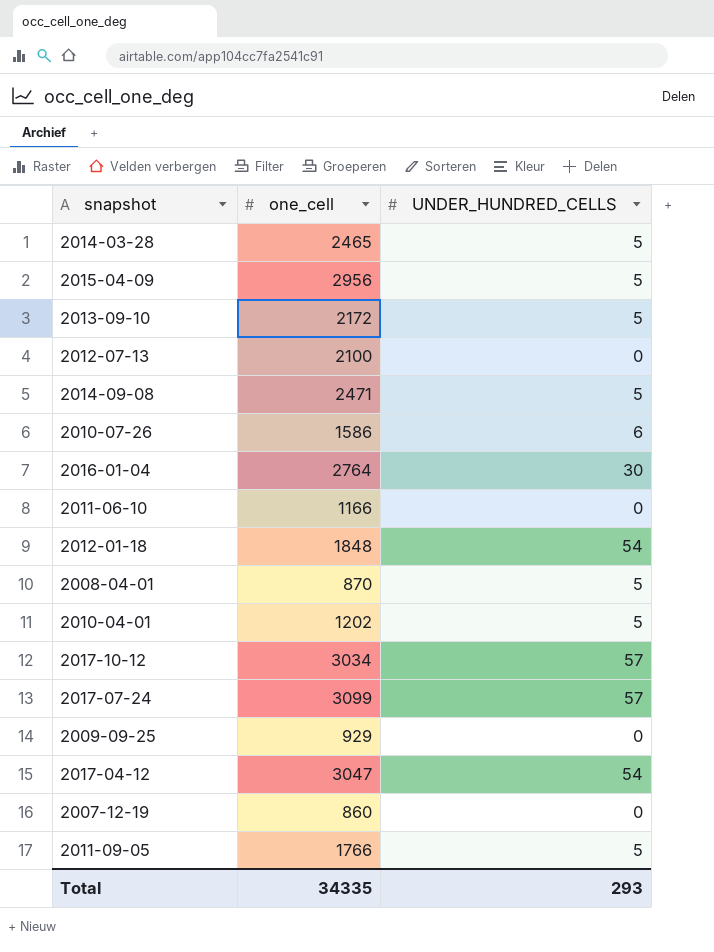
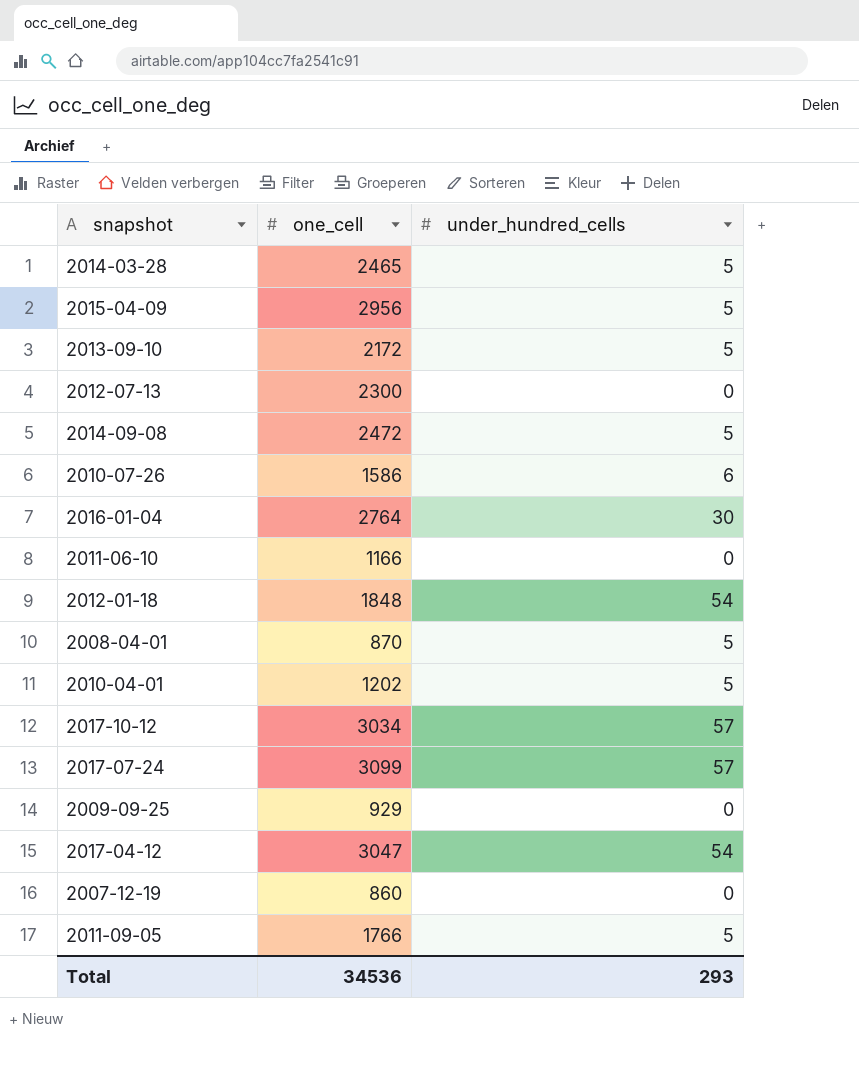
column name: UNDER_HUNDRED_CELLS -> under_hundred_cells
2012-07-13 | one_cell: 2100 -> 2300
2014-09-08 | one_cell: 2471 -> 2472
Total | one_cell: 34335 -> 34536

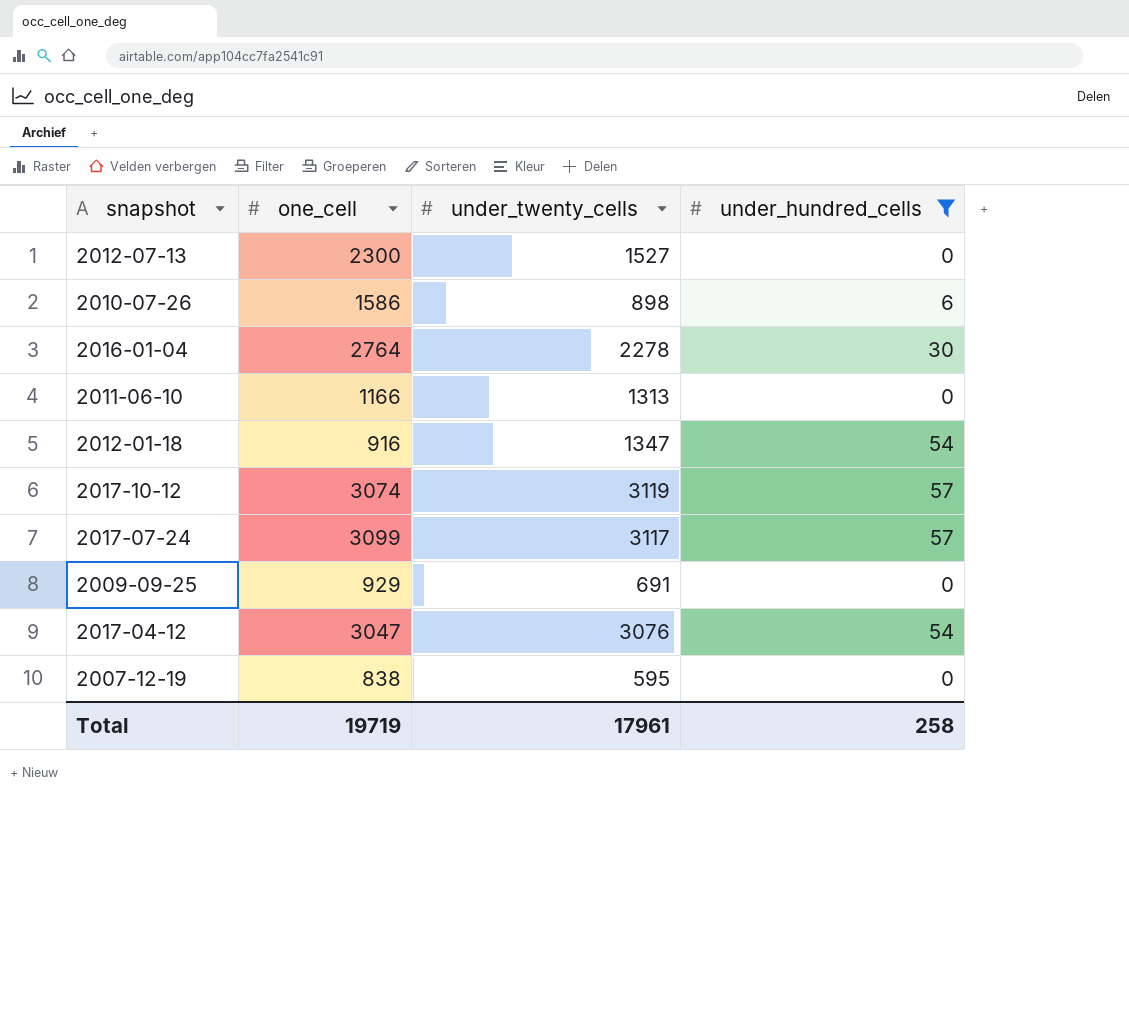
filter: none -> under_hundred_cells != 5
column under_twenty_cells | position: none -> 3
2012-01-18 | one_cell: 1848 -> 916
2017-10-12 | one_cell: 3034 -> 3074
2007-12-19 | one_cell: 860 -> 838
Total | one_cell: 34536 -> 19719
Total | under_hundred_cells: 293 -> 258

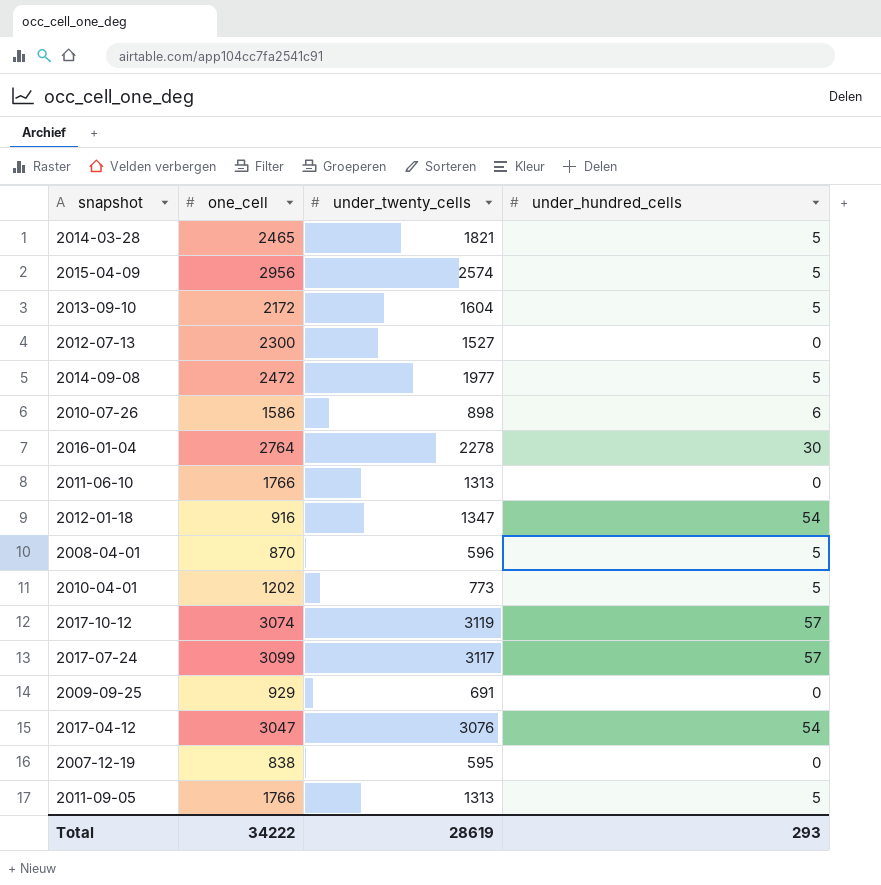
filter: under_hundred_cells != 5 -> none
2011-06-10 | one_cell: 1166 -> 1766
Total | one_cell: 19719 -> 34222
Total | under_twenty_cells: 17961 -> 28619
Total | under_hundred_cells: 258 -> 293

